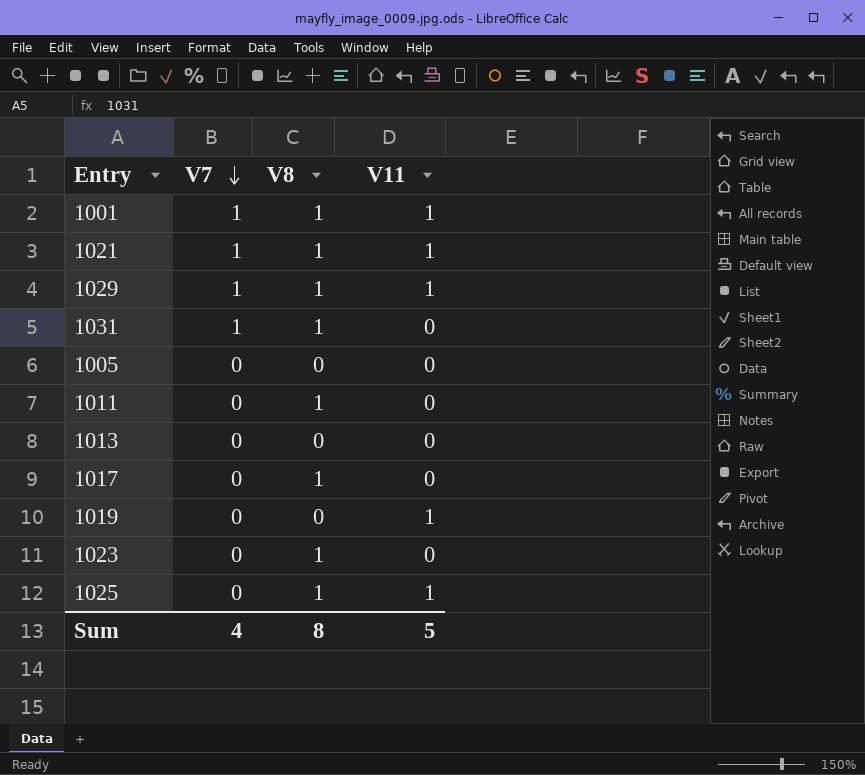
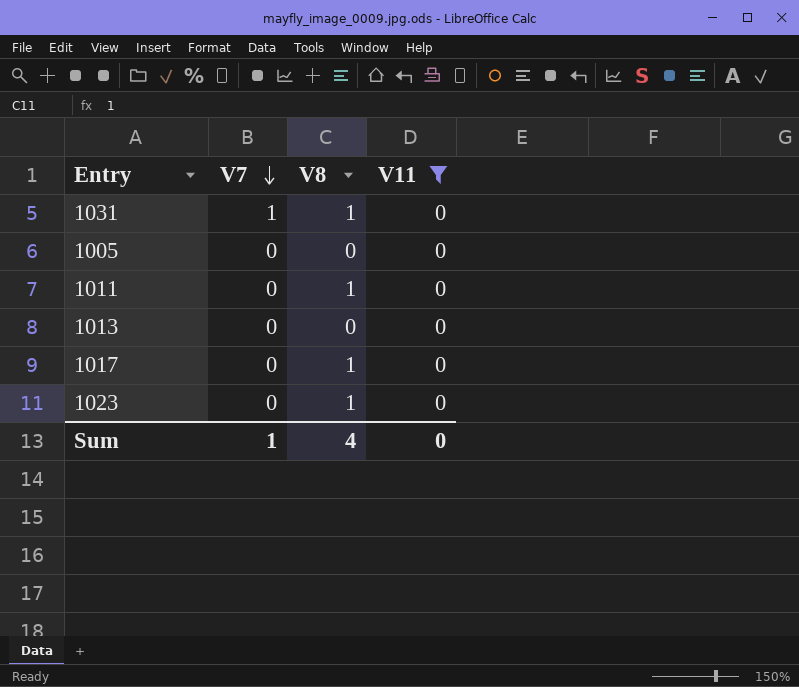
filter: none -> V11 = 0
Sum | V7: 4 -> 1
Sum | V8: 8 -> 4
Sum | V11: 5 -> 0

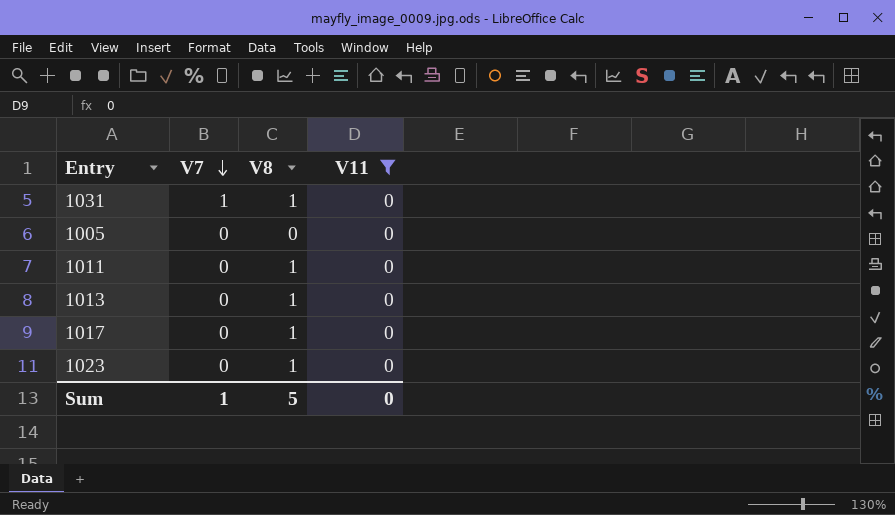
1013 | V8: 0 -> 1
Sum | V8: 4 -> 5

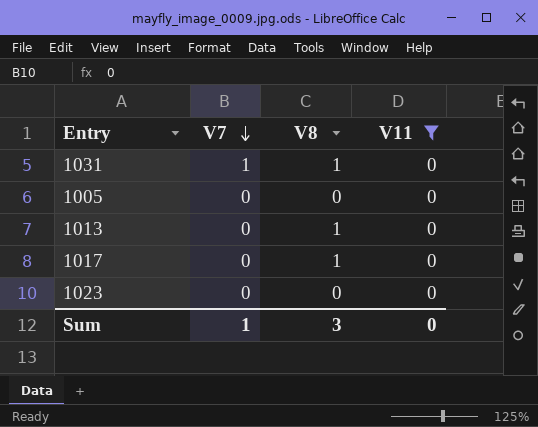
row 1011: 0 | 1 | 0 -> none
1023 | V8: 1 -> 0
Sum | V8: 5 -> 3

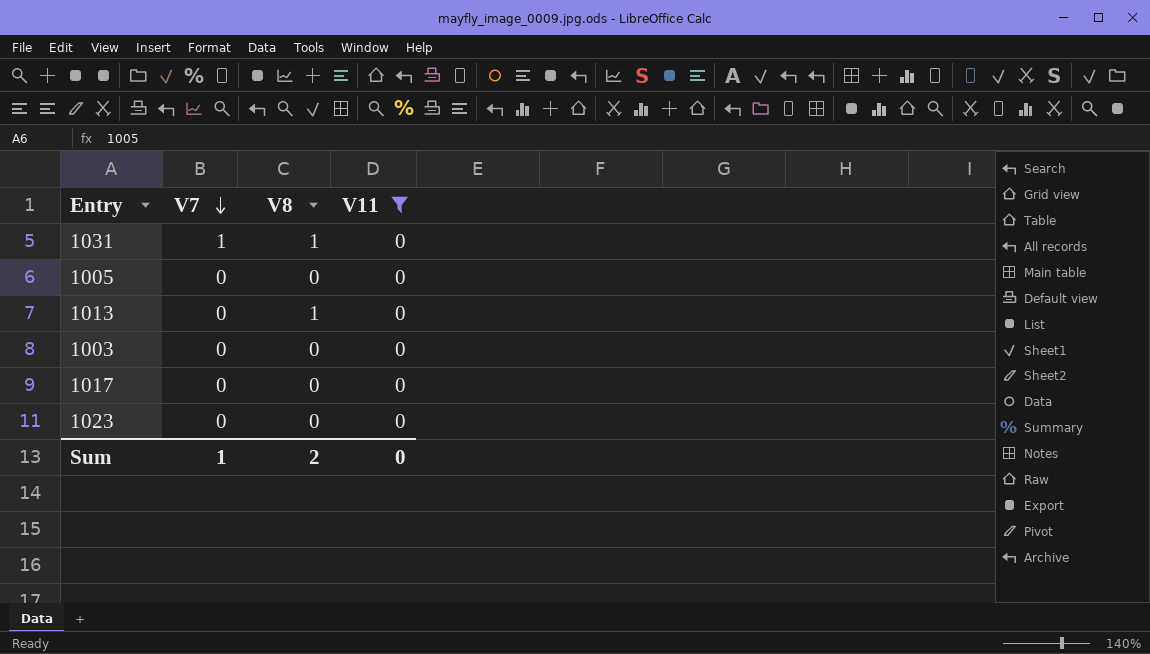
row 1003: none -> 0 | 0 | 0
1017 | V8: 1 -> 0
Sum | V8: 3 -> 2

